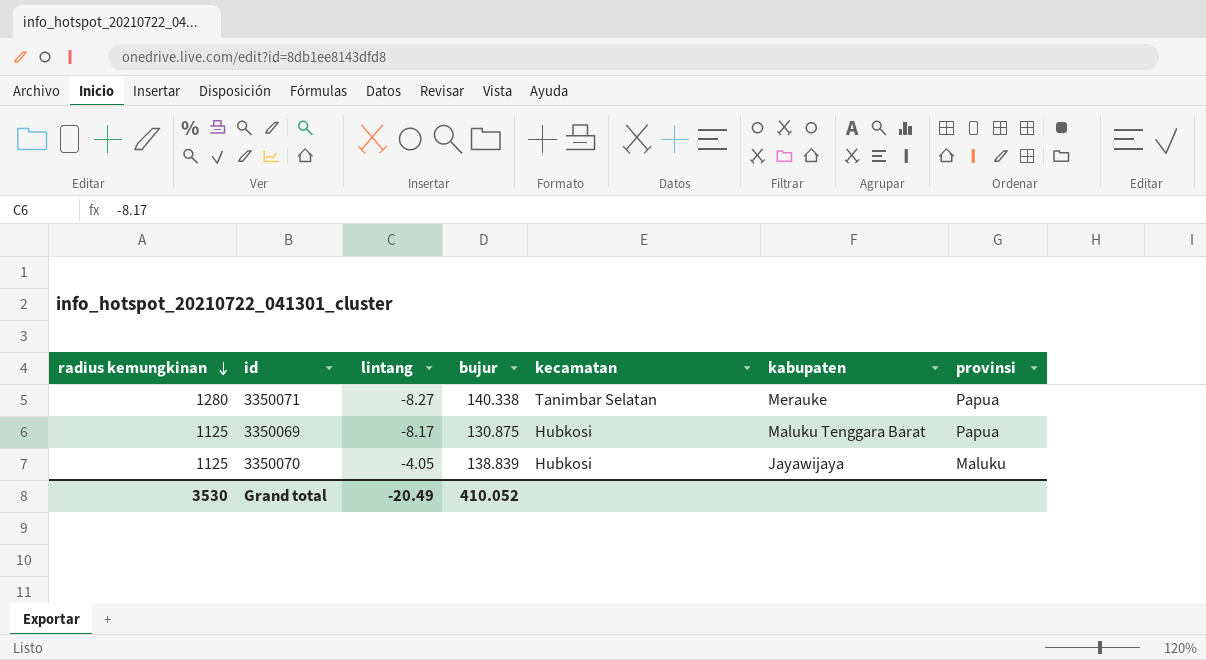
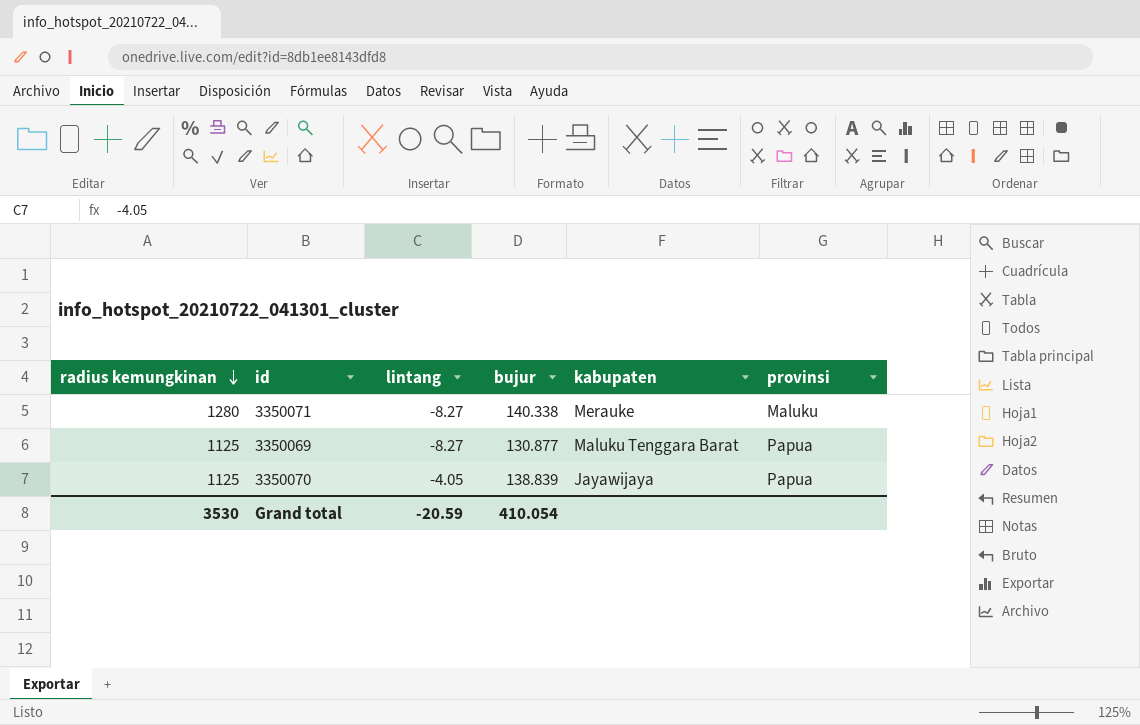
column kecamatan | position: 5 -> none
3350071 | provinsi: Papua -> Maluku
3350069 | lintang: -8.17 -> -8.27
3350069 | bujur: 130.875 -> 130.877
3350070 | provinsi: Maluku -> Papua
Grand total | lintang: -20.49 -> -20.59
Grand total | bujur: 410.052 -> 410.054

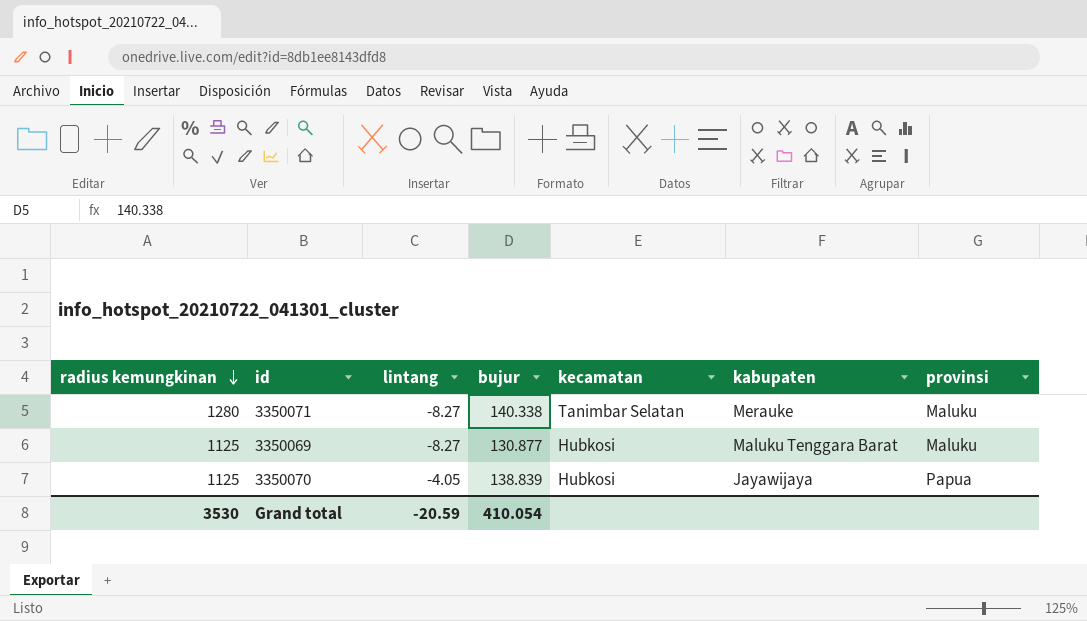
column kecamatan | position: none -> 5
3350069 | provinsi: Papua -> Maluku

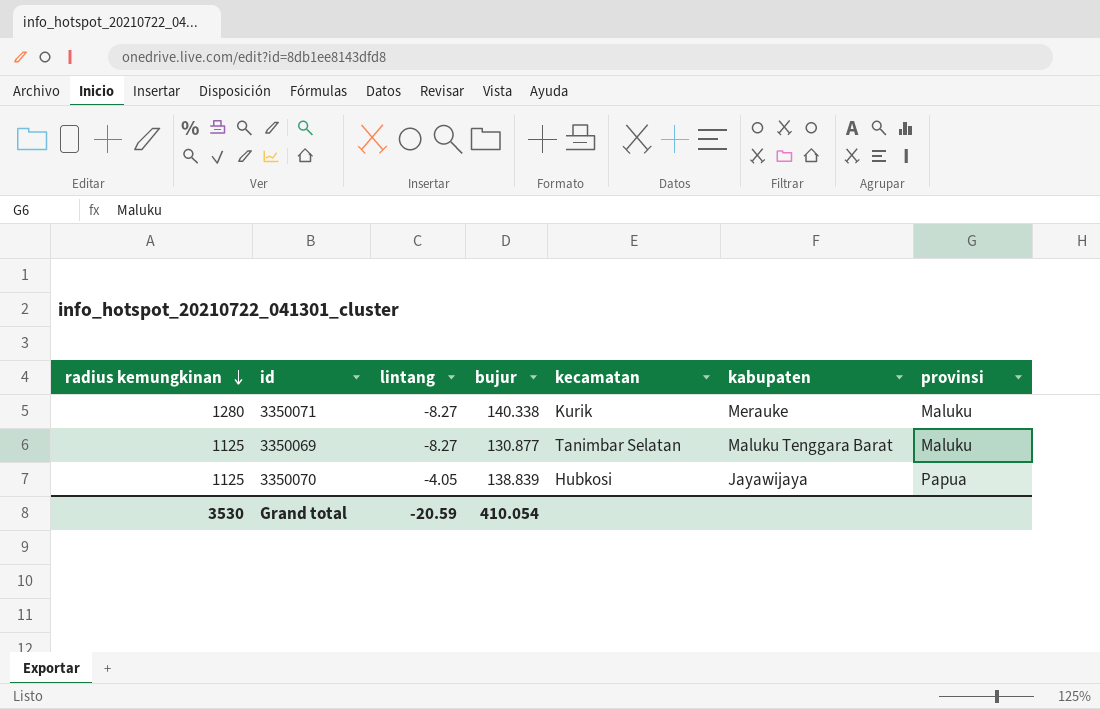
3350071 | kecamatan: Tanimbar Selatan -> Kurik
3350069 | kecamatan: Hubkosi -> Tanimbar Selatan

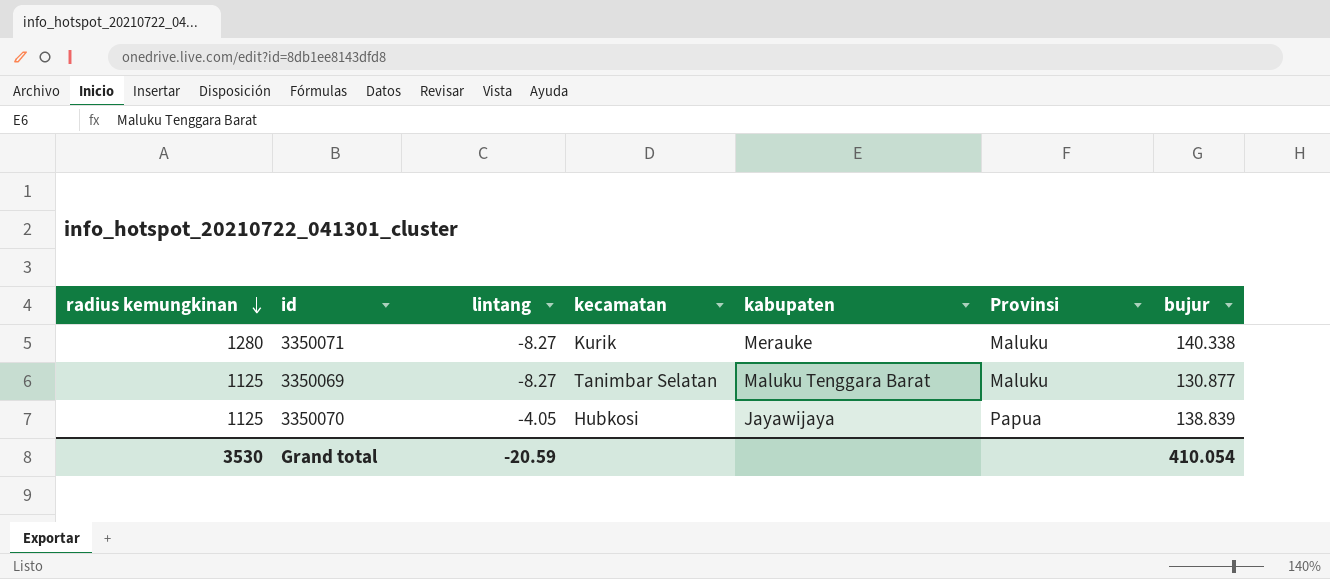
column name: provinsi -> Provinsi
column bujur | position: 4 -> 7

